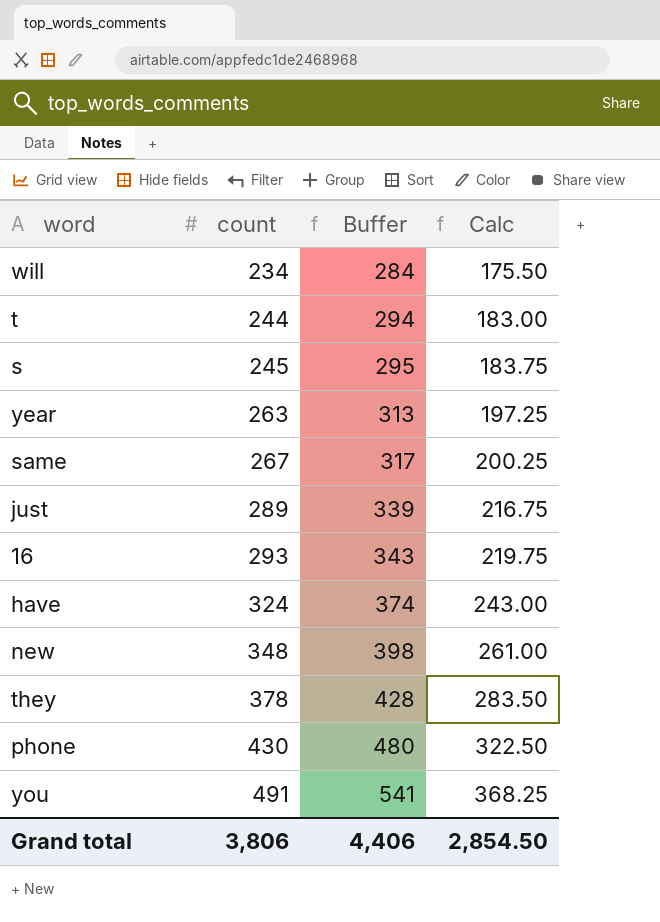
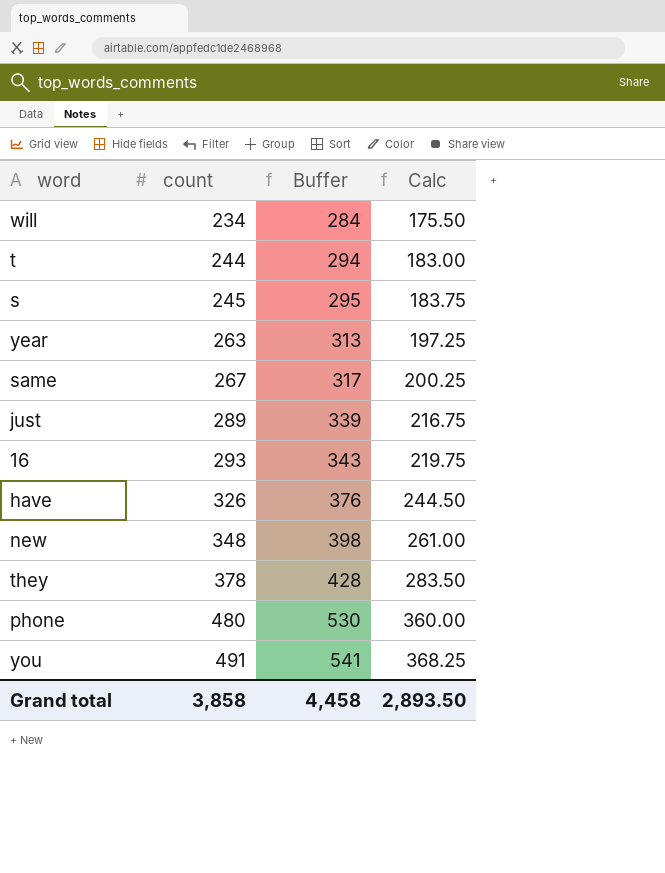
have | count: 324 -> 326
have | Buffer: 374 -> 376
have | Calc: 243.00 -> 244.50
phone | count: 430 -> 480
phone | Buffer: 480 -> 530
phone | Calc: 322.50 -> 360.00
Grand total | count: 3,806 -> 3,858
Grand total | Buffer: 4,406 -> 4,458
Grand total | Calc: 2,854.50 -> 2,893.50

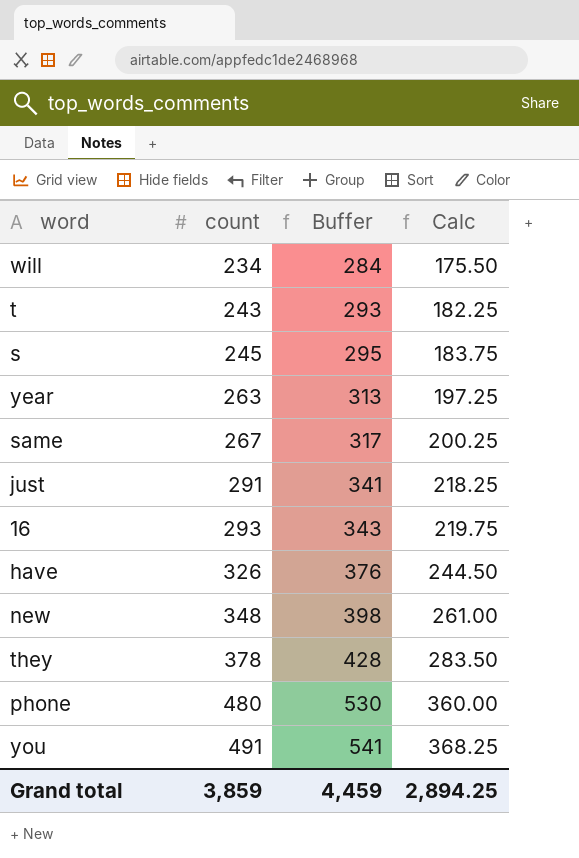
t | count: 244 -> 243
t | Buffer: 294 -> 293
t | Calc: 183.00 -> 182.25
just | count: 289 -> 291
just | Buffer: 339 -> 341
just | Calc: 216.75 -> 218.25
Grand total | count: 3,858 -> 3,859
Grand total | Buffer: 4,458 -> 4,459
Grand total | Calc: 2,893.50 -> 2,894.25

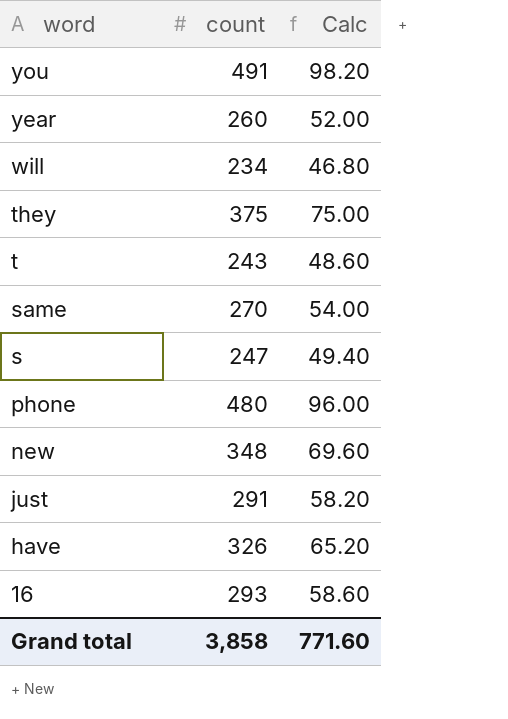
row order: count ascending -> word descending
column Buffer | formula: [count] + 50 -> none
column Calc | formula: [count] * 0.75 -> [count] * 0.2
year | count: 263 -> 260
they | count: 378 -> 375
same | count: 267 -> 270
s | count: 245 -> 247
Grand total | count: 3,859 -> 3,858
Grand total | Calc: 2,894.25 -> 771.60

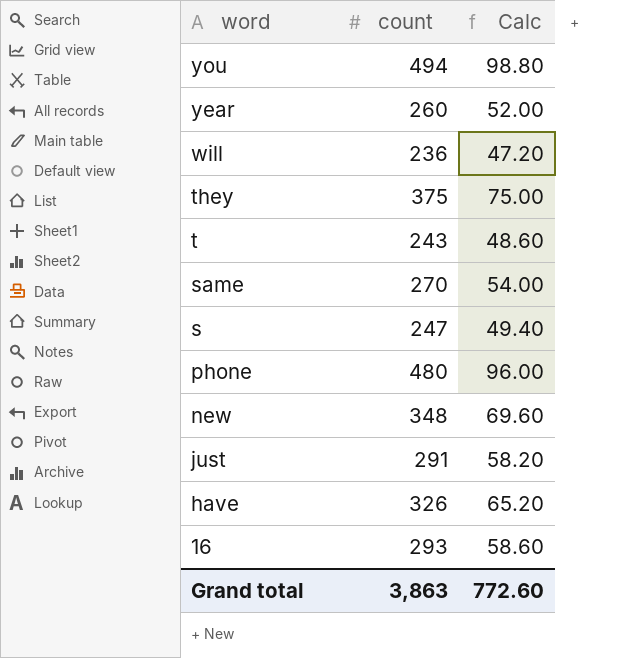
you | count: 491 -> 494
you | Calc: 98.20 -> 98.80
will | count: 234 -> 236
will | Calc: 46.80 -> 47.20
Grand total | count: 3,858 -> 3,863
Grand total | Calc: 771.60 -> 772.60

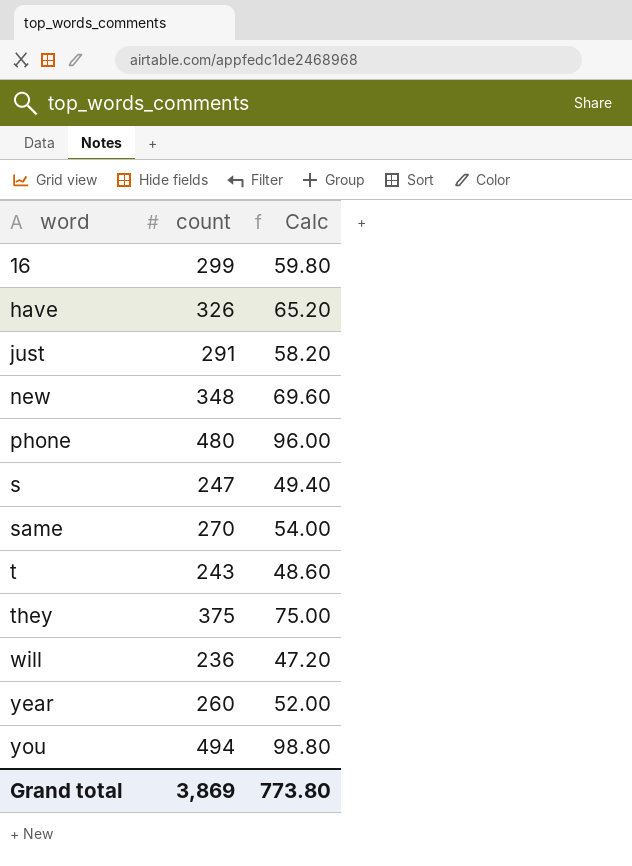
row order: word descending -> word ascending
16 | count: 293 -> 299
16 | Calc: 58.60 -> 59.80
Grand total | count: 3,863 -> 3,869
Grand total | Calc: 772.60 -> 773.80

